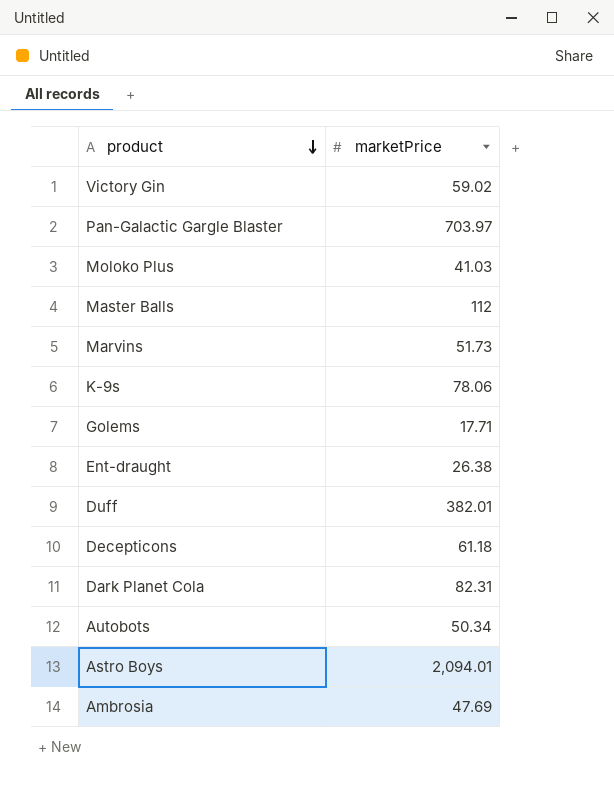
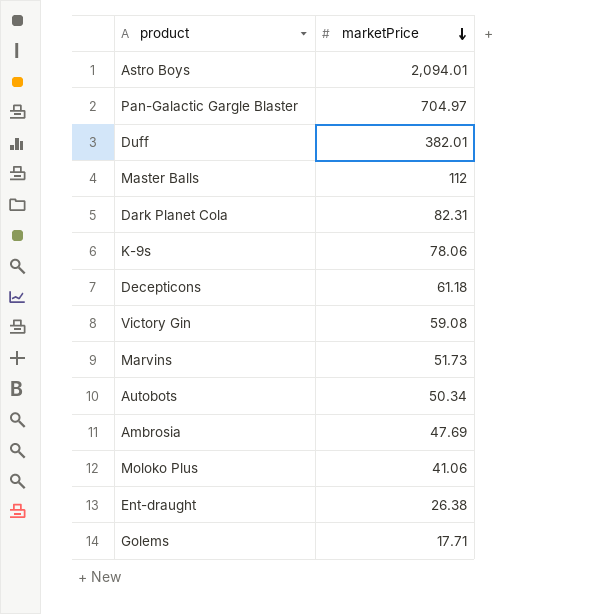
row order: product descending -> marketPrice descending
Pan-Galactic Gargle Blaster | marketPrice: 703.97 -> 704.97
Victory Gin | marketPrice: 59.02 -> 59.08
Moloko Plus | marketPrice: 41.03 -> 41.06

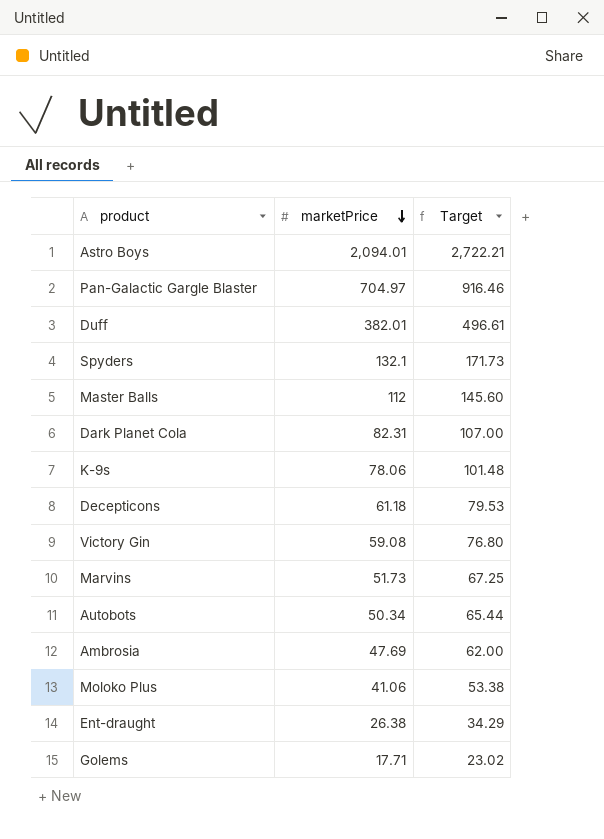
column Target | formula: none -> [marketPrice] * 1.3
row Spyders: none -> 132.1 | 171.73

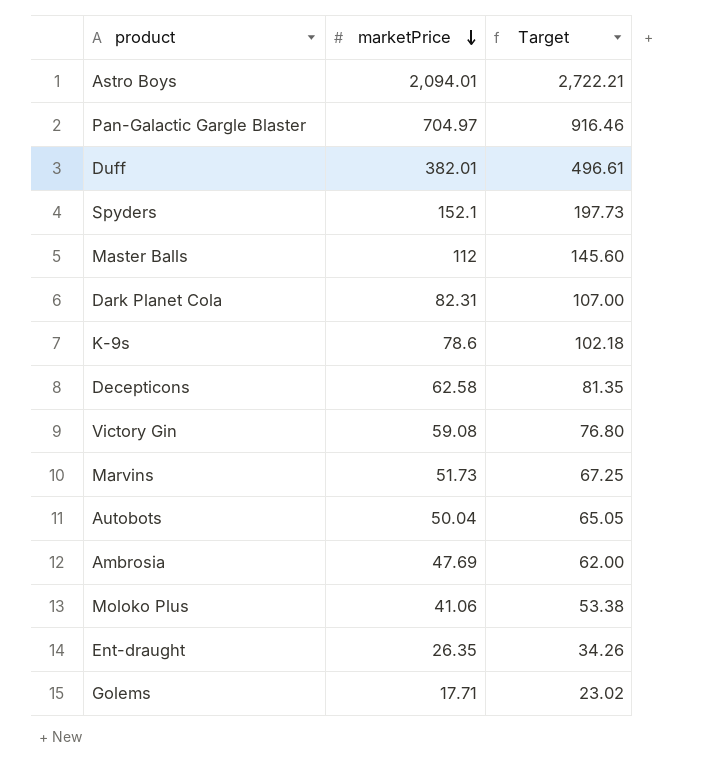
Spyders | marketPrice: 132.1 -> 152.1
Spyders | Target: 171.73 -> 197.73
K-9s | marketPrice: 78.06 -> 78.6
K-9s | Target: 101.48 -> 102.18
Decepticons | marketPrice: 61.18 -> 62.58
Decepticons | Target: 79.53 -> 81.35
Autobots | marketPrice: 50.34 -> 50.04
Autobots | Target: 65.44 -> 65.05
Ent-draught | marketPrice: 26.38 -> 26.35
Ent-draught | Target: 34.29 -> 34.26

